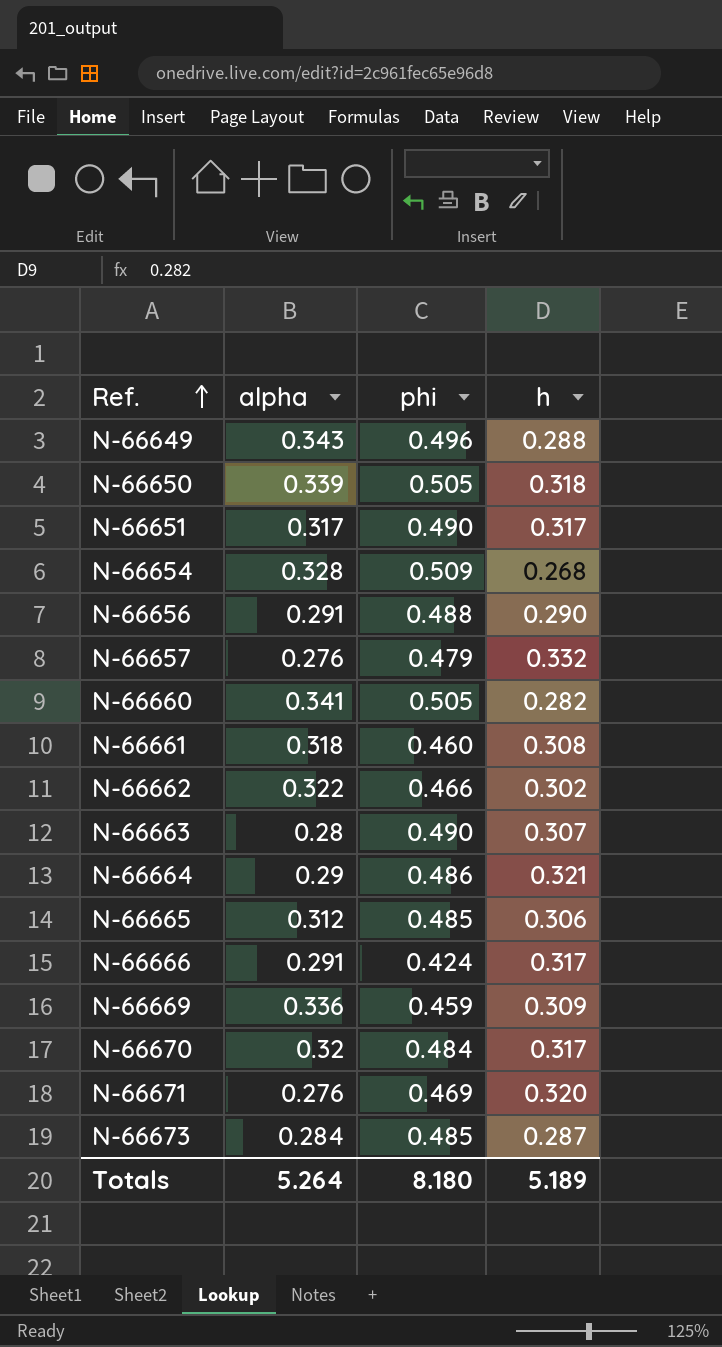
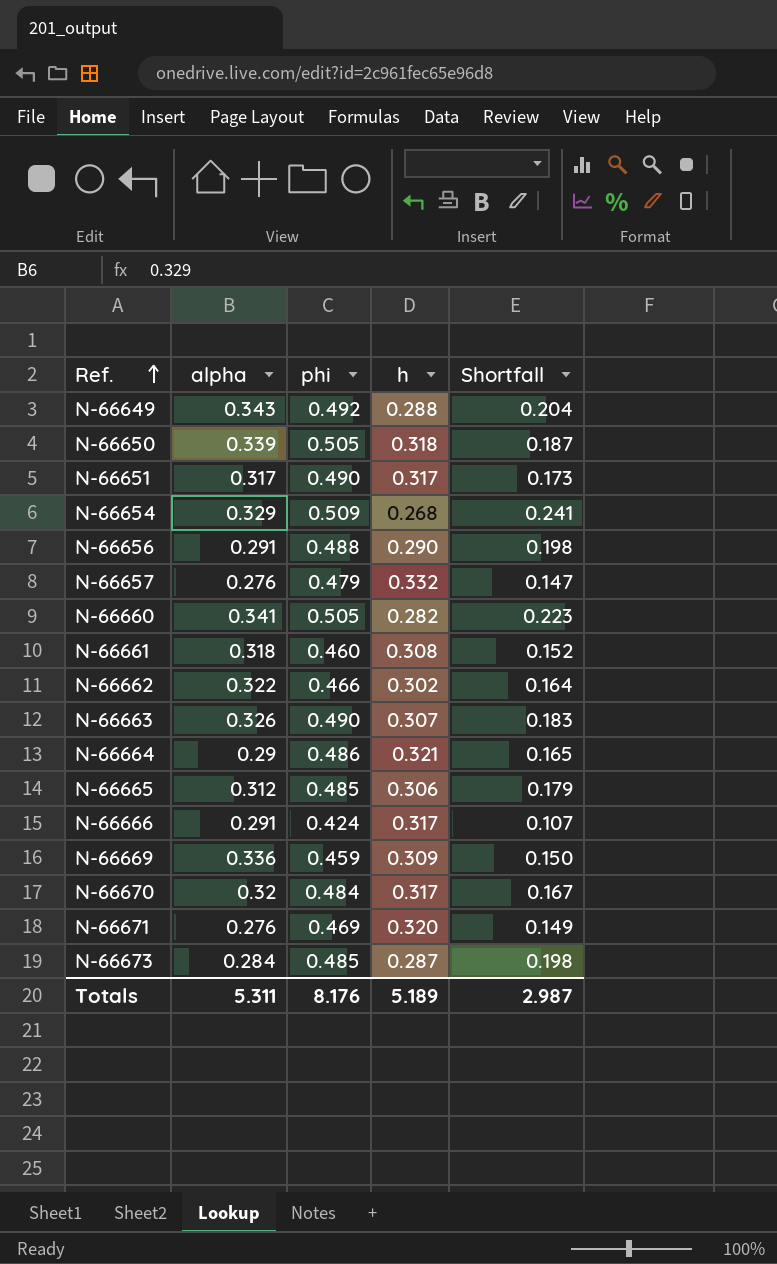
column Shortfall | formula: none -> [phi] - [h]
N-66649 | phi: 0.496 -> 0.492
N-66654 | alpha: 0.328 -> 0.329
N-66663 | alpha: 0.28 -> 0.326
Totals | alpha: 5.264 -> 5.311
Totals | phi: 8.180 -> 8.176

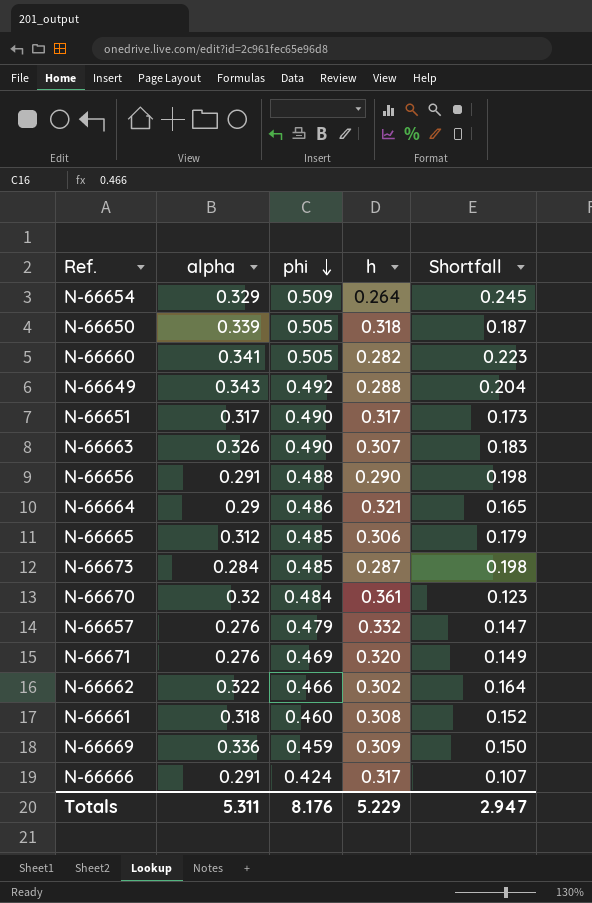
row order: Ref. ascending -> phi descending
N-66654 | h: 0.268 -> 0.264
N-66654 | Shortfall: 0.241 -> 0.245
N-66670 | h: 0.317 -> 0.361
N-66670 | Shortfall: 0.167 -> 0.123
Totals | h: 5.189 -> 5.229
Totals | Shortfall: 2.987 -> 2.947

